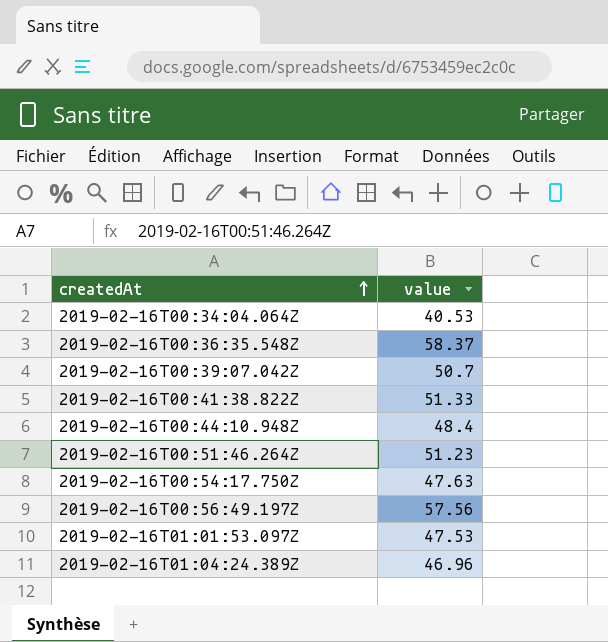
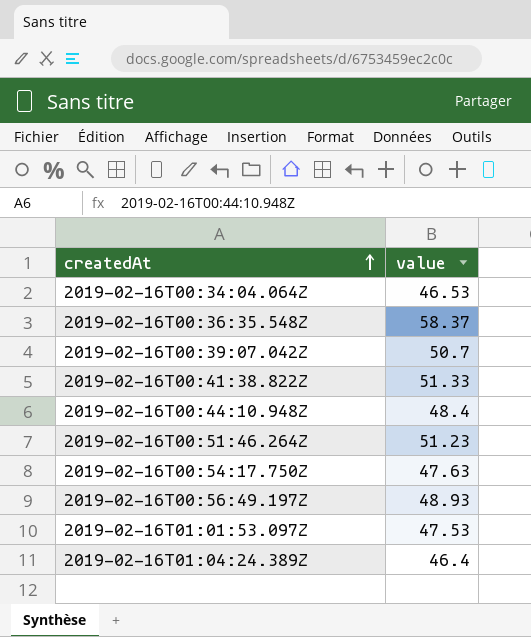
2019-02-16T00:34:04.064Z | value: 40.53 -> 46.53
2019-02-16T00:56:49.197Z | value: 57.56 -> 48.93
2019-02-16T01:04:24.389Z | value: 46.96 -> 46.4

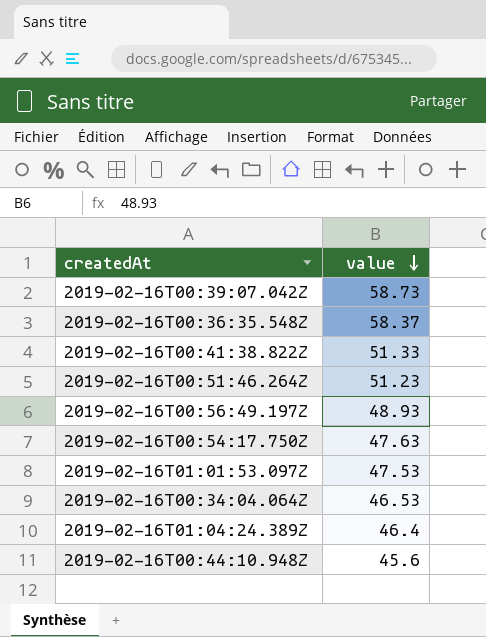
row order: createdAt ascending -> value descending
2019-02-16T00:39:07.042Z | value: 50.7 -> 58.73
2019-02-16T00:44:10.948Z | value: 48.4 -> 45.6

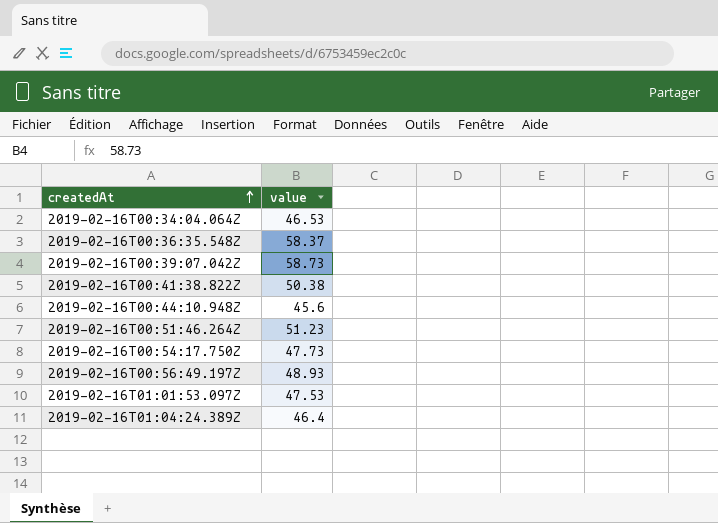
row order: value descending -> createdAt ascending
2019-02-16T00:41:38.822Z | value: 51.33 -> 50.38
2019-02-16T00:54:17.750Z | value: 47.63 -> 47.73

